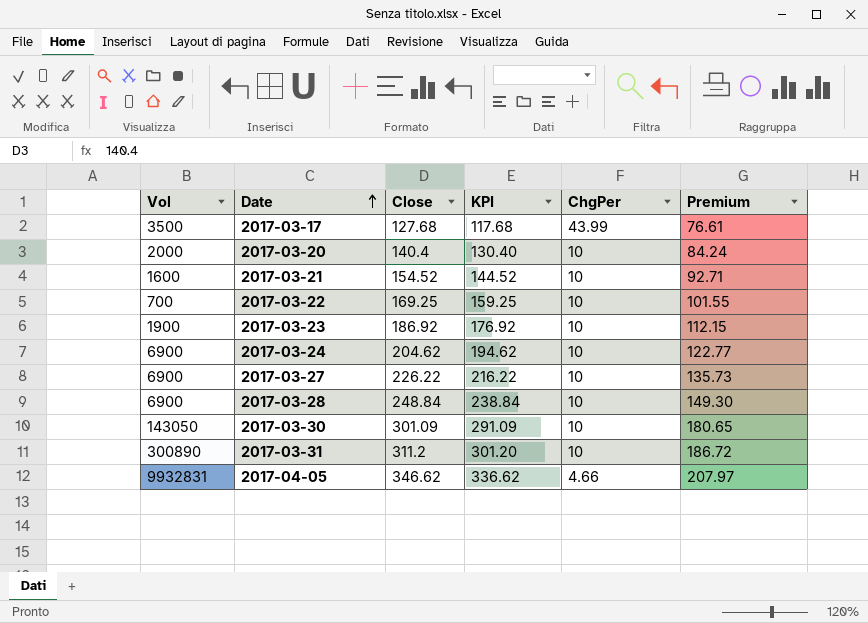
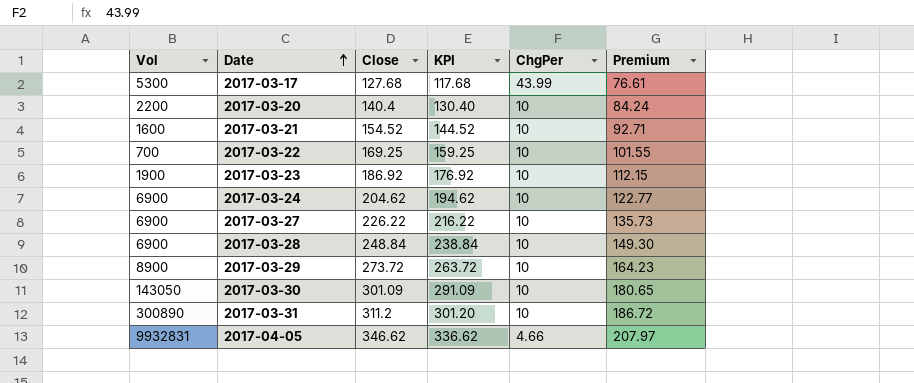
2017-03-17 | Vol: 3500 -> 5300
2017-03-20 | Vol: 2000 -> 2200
row 2017-03-29: none -> 8900 | 273.72 | 263.72 | 10 | 164.23

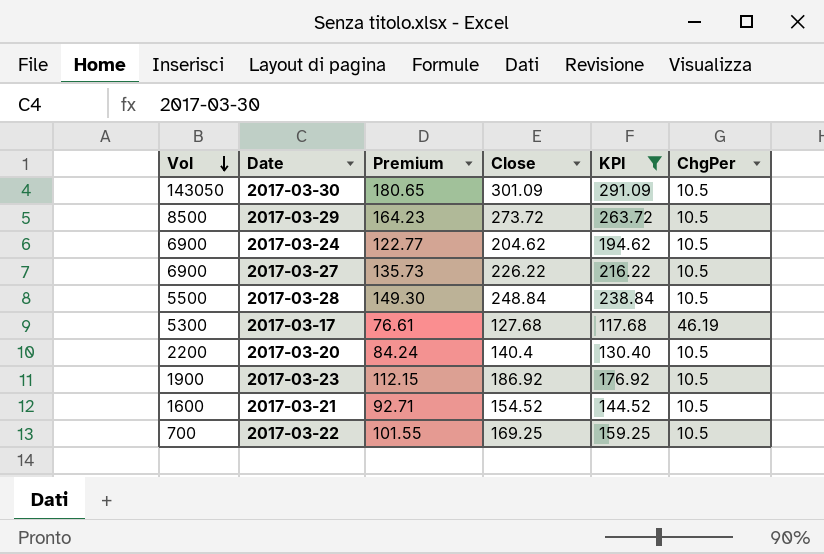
filter: none -> KPI <= 291.09
row order: Date ascending -> Vol descending
column Premium | position: 6 -> 3
2017-03-30 | ChgPer: 10 -> 10.5
2017-03-29 | Vol: 8900 -> 8500
2017-03-29 | ChgPer: 10 -> 10.5
2017-03-24 | ChgPer: 10 -> 10.5
2017-03-27 | ChgPer: 10 -> 10.5
2017-03-28 | Vol: 6900 -> 5500
2017-03-28 | ChgPer: 10 -> 10.5
2017-03-17 | ChgPer: 43.99 -> 46.19
2017-03-20 | ChgPer: 10 -> 10.5
2017-03-23 | ChgPer: 10 -> 10.5
2017-03-21 | ChgPer: 10 -> 10.5
2017-03-22 | ChgPer: 10 -> 10.5

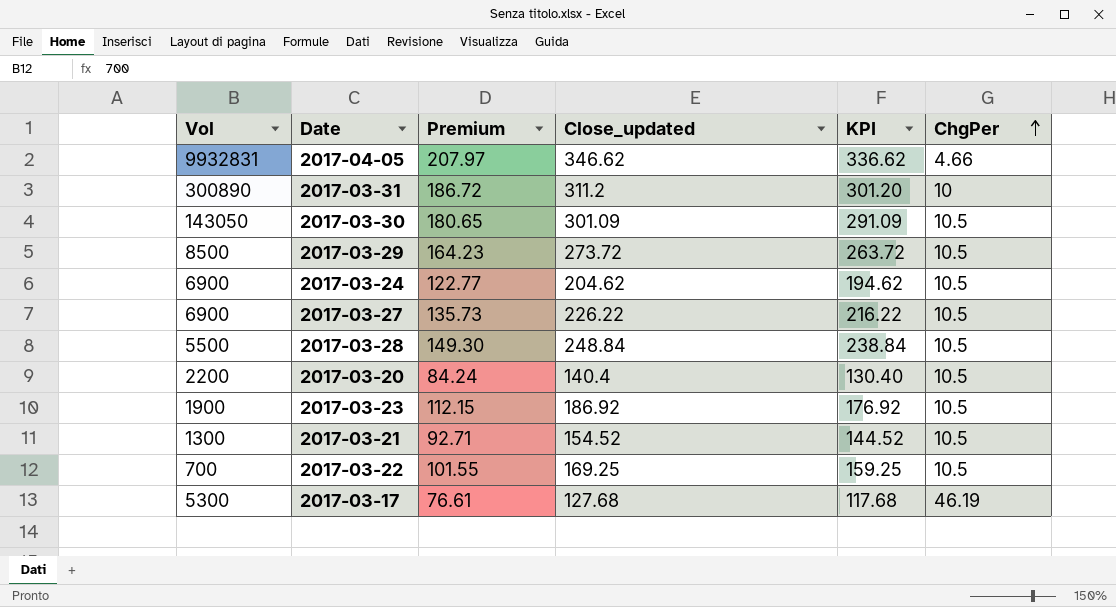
filter: KPI <= 291.09 -> none
row order: Vol descending -> ChgPer ascending
column name: Close -> Close_updated
2017-03-21 | Vol: 1600 -> 1300

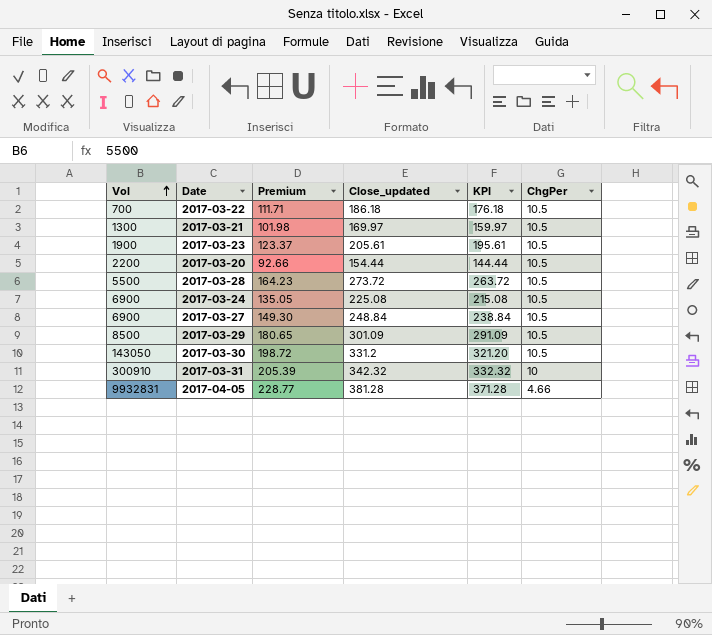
row order: ChgPer ascending -> Vol ascending
row 2017-03-17: 5300 | 76.61 | 127.68 | 117.68 | 46.19 -> none
2017-03-22 | Premium: 101.55 -> 111.71
2017-03-22 | Close_updated: 169.25 -> 186.18
2017-03-22 | KPI: 159.25 -> 176.18
2017-03-21 | Premium: 92.71 -> 101.98
2017-03-21 | Close_updated: 154.52 -> 169.97
2017-03-21 | KPI: 144.52 -> 159.97
2017-03-23 | Premium: 112.15 -> 123.37
2017-03-23 | Close_updated: 186.92 -> 205.61
2017-03-23 | KPI: 176.92 -> 195.61
2017-03-20 | Premium: 84.24 -> 92.66
2017-03-20 | Close_updated: 140.4 -> 154.44
2017-03-20 | KPI: 130.40 -> 144.44
2017-03-28 | Premium: 149.30 -> 164.23
2017-03-28 | Close_updated: 248.84 -> 273.72
2017-03-28 | KPI: 238.84 -> 263.72
2017-03-24 | Premium: 122.77 -> 135.05
2017-03-24 | Close_updated: 204.62 -> 225.08
2017-03-24 | KPI: 194.62 -> 215.08
2017-03-27 | Premium: 135.73 -> 149.30
2017-03-27 | Close_updated: 226.22 -> 248.84
2017-03-27 | KPI: 216.22 -> 238.84
2017-03-29 | Premium: 164.23 -> 180.65
2017-03-29 | Close_updated: 273.72 -> 301.09
2017-03-29 | KPI: 263.72 -> 291.09
2017-03-30 | Premium: 180.65 -> 198.72
2017-03-30 | Close_updated: 301.09 -> 331.2
2017-03-30 | KPI: 291.09 -> 321.20
2017-03-31 | Vol: 300890 -> 300910
2017-03-31 | Premium: 186.72 -> 205.39
2017-03-31 | Close_updated: 311.2 -> 342.32
2017-03-31 | KPI: 301.20 -> 332.32
2017-04-05 | Premium: 207.97 -> 228.77
2017-04-05 | Close_updated: 346.62 -> 381.28
2017-04-05 | KPI: 336.62 -> 371.28

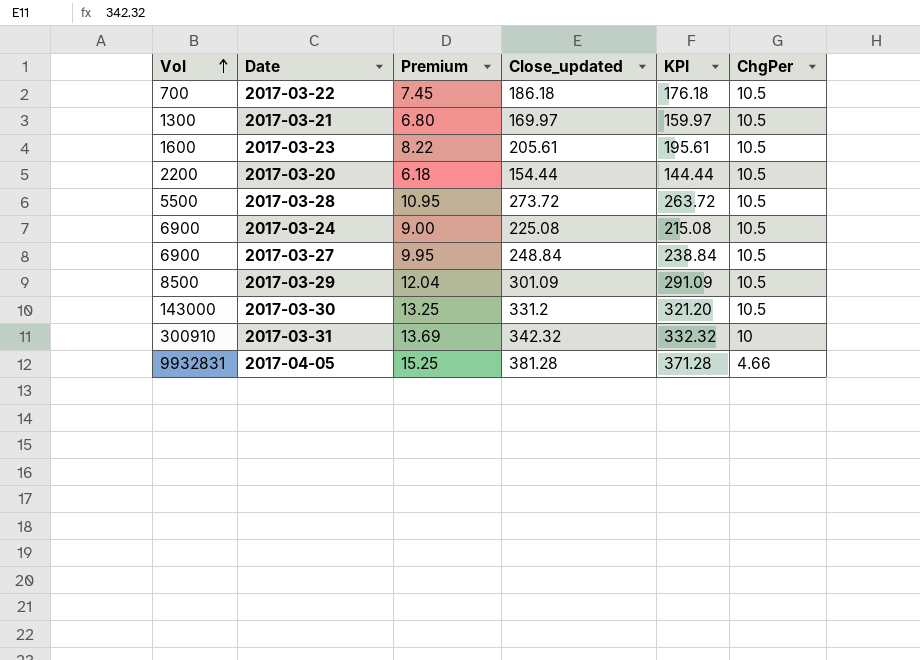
column Premium | formula: [Close_updated] * 0.6 -> [Close_updated] * 0.04
2017-03-23 | Vol: 1900 -> 1600
2017-03-30 | Vol: 143050 -> 143000

